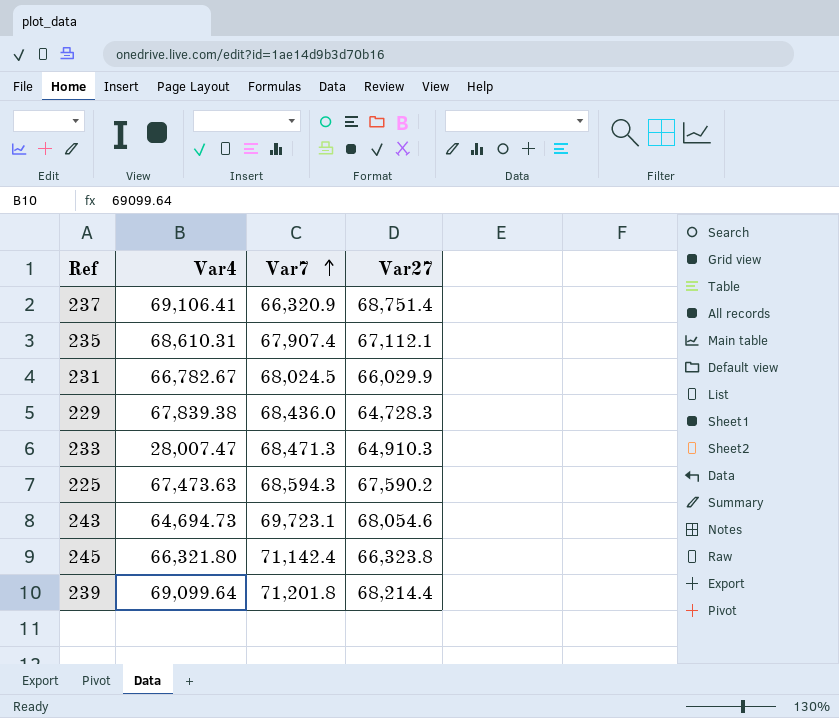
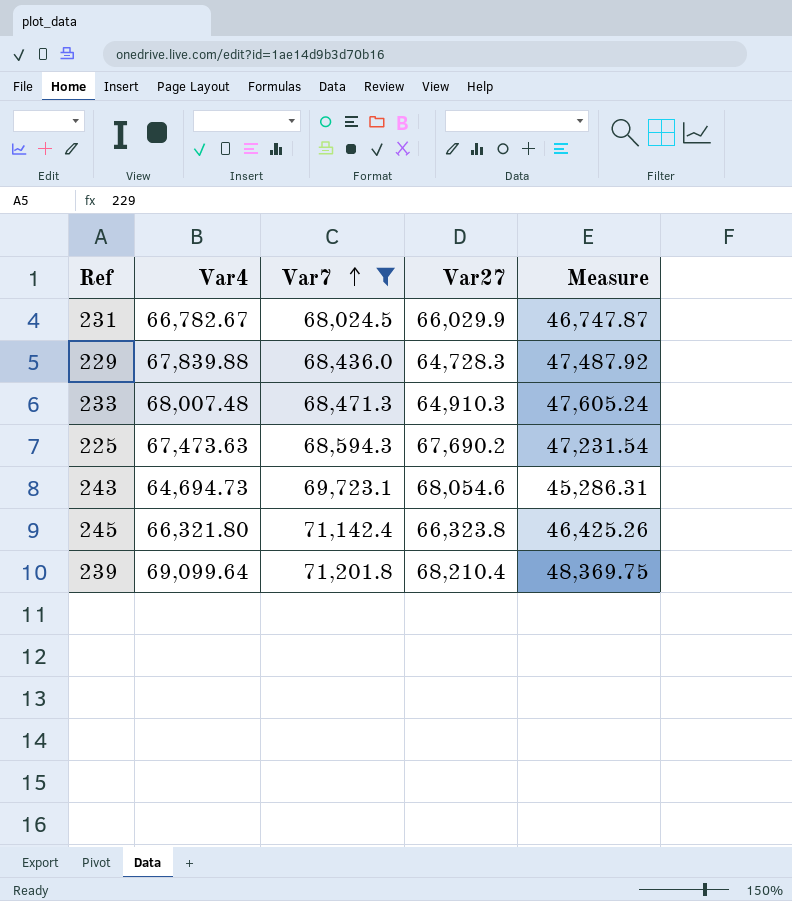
filter: none -> Var7 >= 68,024.5
column Measure | formula: none -> [Var4] * 0.7
229 | Var4: 67,839.38 -> 67,839.88
233 | Var4: 28,007.47 -> 68,007.48
225 | Var27: 67,590.2 -> 67,690.2
239 | Var27: 68,214.4 -> 68,210.4

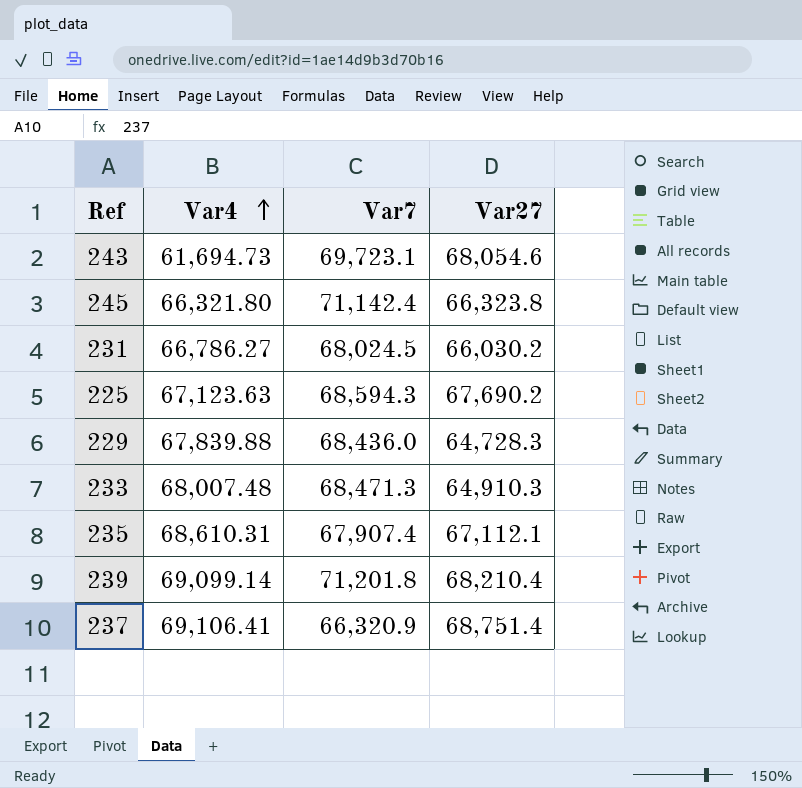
filter: Var7 >= 68,024.5 -> none
row order: Var7 ascending -> Var4 ascending
column Measure | formula: [Var4] * 0.7 -> none
243 | Var4: 64,694.73 -> 61,694.73
231 | Var4: 66,782.67 -> 66,786.27
231 | Var27: 66,029.9 -> 66,030.2
225 | Var4: 67,473.63 -> 67,123.63
239 | Var4: 69,099.64 -> 69,099.14

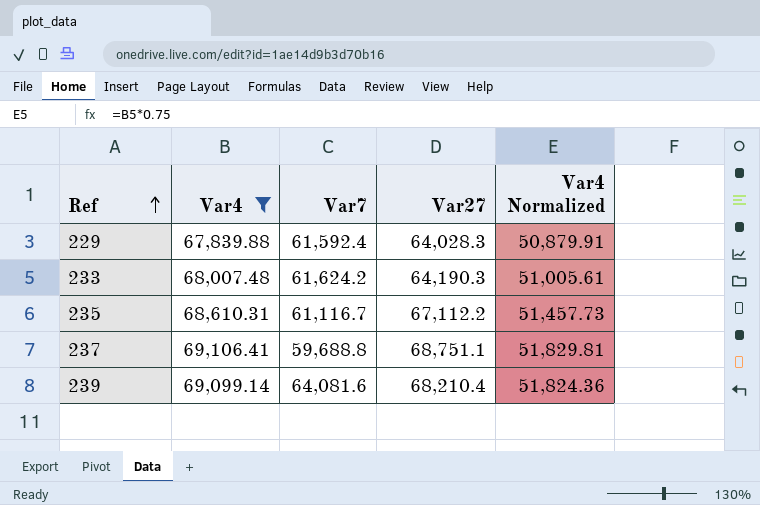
filter: none -> Var4 >= 67,839.88
row order: Var4 ascending -> Ref ascending
column Var4 Normalized | formula: none -> [Var4] * 0.75
229 | Var7: 68,436.0 -> 61,592.4
229 | Var27: 64,728.3 -> 64,028.3
233 | Var7: 68,471.3 -> 61,624.2
233 | Var27: 64,910.3 -> 64,190.3
235 | Var7: 67,907.4 -> 61,116.7
235 | Var27: 67,112.1 -> 67,112.2
237 | Var7: 66,320.9 -> 59,688.8
237 | Var27: 68,751.4 -> 68,751.1
239 | Var7: 71,201.8 -> 64,081.6

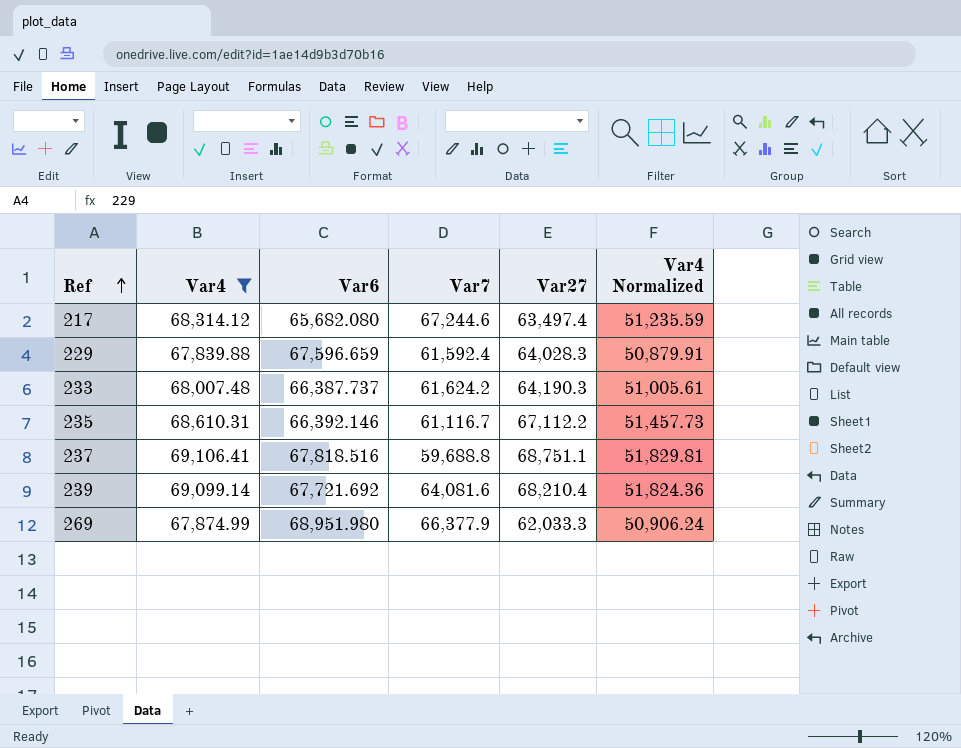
column Var6 | position: none -> 3
row 217: none -> 68,314.12 | 65,682.080 | 67,244.6 | 63,497.4 | 51,235.59
row 269: none -> 67,874.99 | 68,951.980 | 66,377.9 | 62,033.3 | 50,906.24

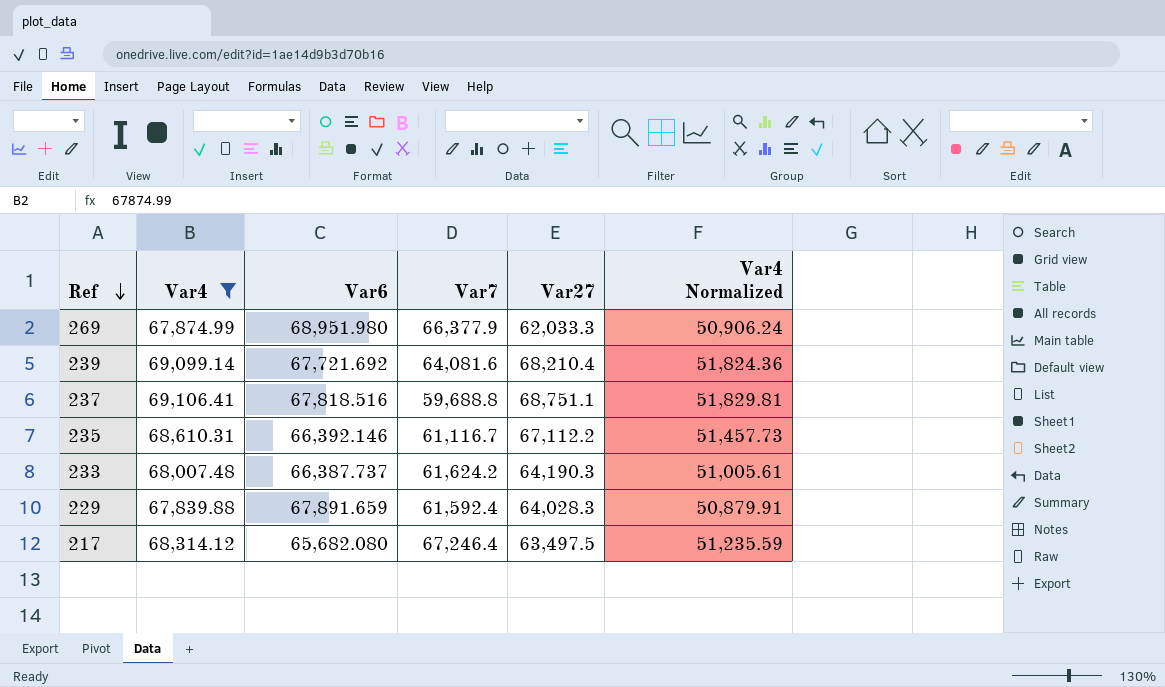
row order: Ref ascending -> Ref descending
229 | Var6: 67,596.659 -> 67,891.659
217 | Var7: 67,244.6 -> 67,246.4
217 | Var27: 63,497.4 -> 63,497.5

